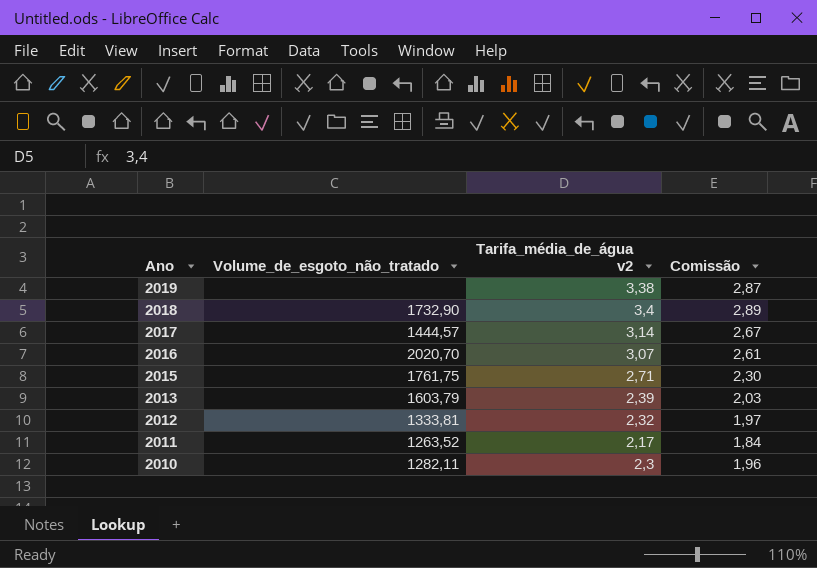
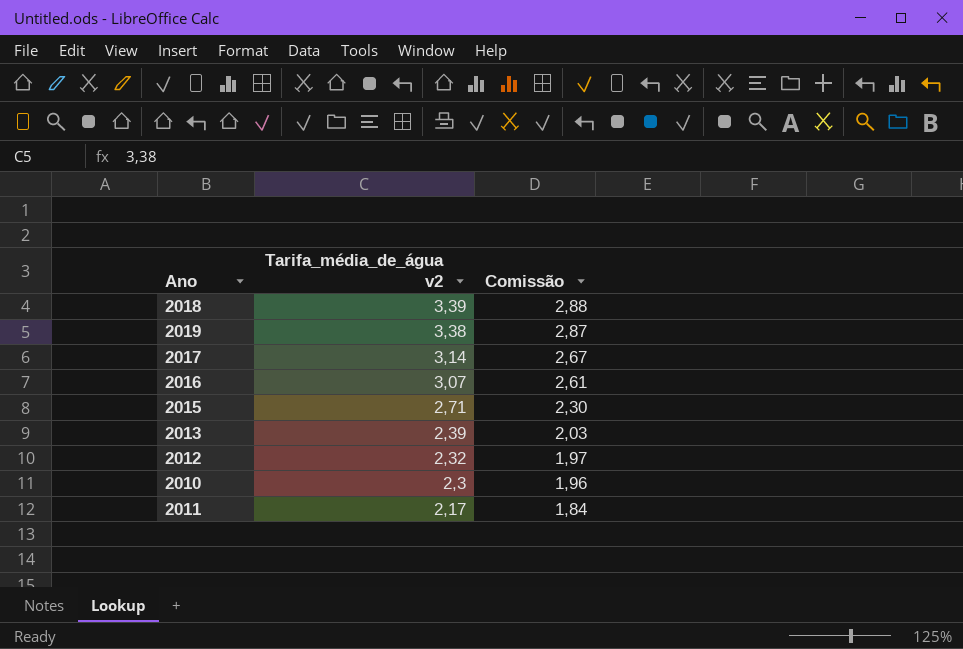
row order: Ano descending -> Tarifa_média_de_água v2 descending
column Volume_de_esgoto_não_tratado | position: 2 -> none
2018 | Tarifa_média_de_água v2: 3,4 -> 3,39
2018 | Comissão: 2,89 -> 2,88

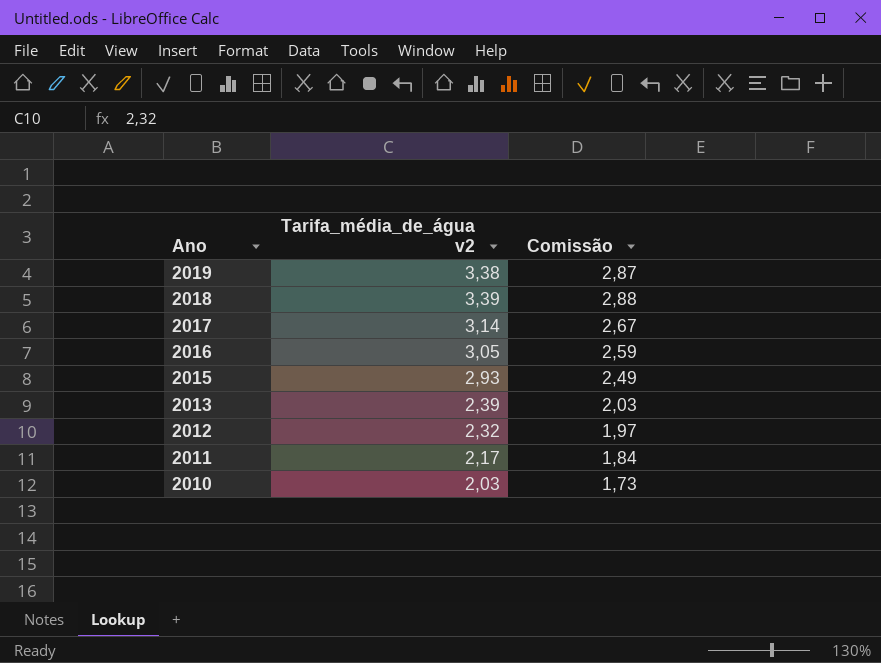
row order: Tarifa_média_de_água v2 descending -> Ano descending
2016 | Tarifa_média_de_água v2: 3,07 -> 3,05
2016 | Comissão: 2,61 -> 2,59
2015 | Tarifa_média_de_água v2: 2,71 -> 2,93
2015 | Comissão: 2,30 -> 2,49
2010 | Tarifa_média_de_água v2: 2,3 -> 2,03
2010 | Comissão: 1,96 -> 1,73

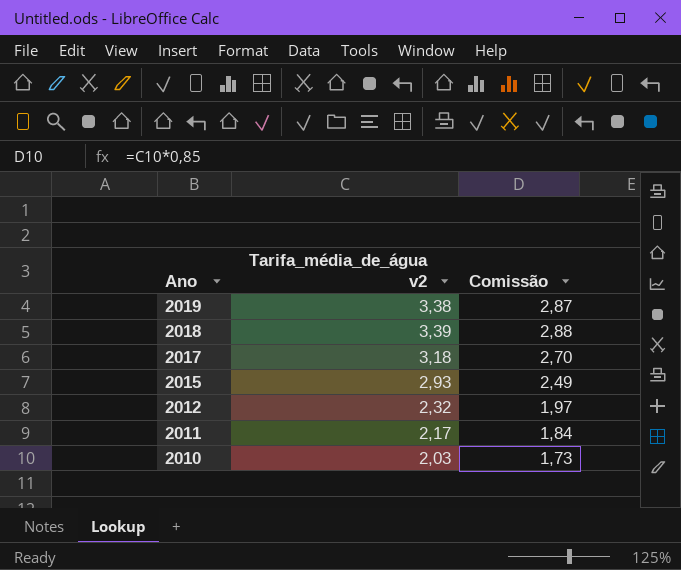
row 2016: 3,05 | 2,59 -> none
row 2013: 2,39 | 2,03 -> none
2017 | Tarifa_média_de_água v2: 3,14 -> 3,18
2017 | Comissão: 2,67 -> 2,70

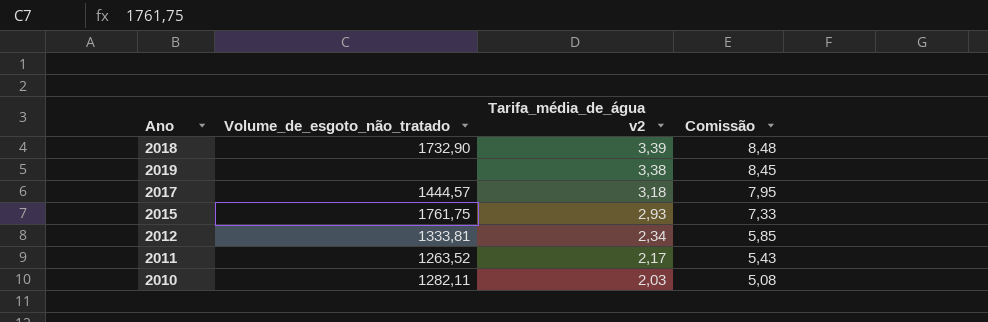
row order: Ano descending -> Tarifa_média_de_água v2 descending
column Volume_de_esgoto_não_tratado | position: none -> 2
column Comissão | formula: [Tarifa_média_de_água v2] * 0,85 -> [Tarifa_média_de_água v2] * 2,5
2012 | Tarifa_média_de_água v2: 2,32 -> 2,34

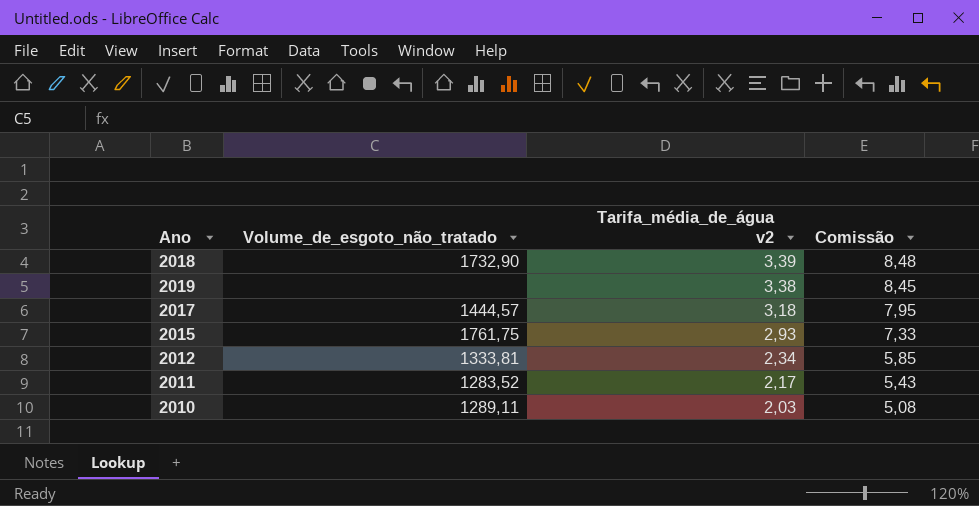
2011 | Volume_de_esgoto_não_tratado: 1263,52 -> 1283,52
2010 | Volume_de_esgoto_não_tratado: 1282,11 -> 1289,11

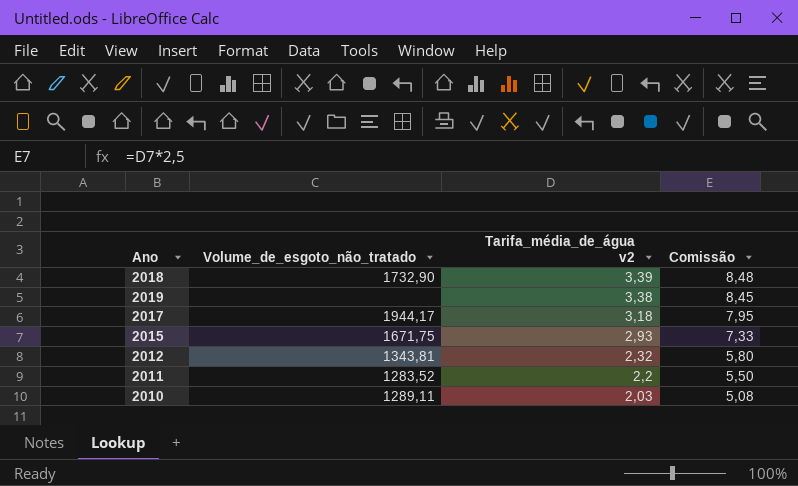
2017 | Volume_de_esgoto_não_tratado: 1444,57 -> 1944,17
2015 | Volume_de_esgoto_não_tratado: 1761,75 -> 1671,75
2012 | Volume_de_esgoto_não_tratado: 1333,81 -> 1343,81
2012 | Tarifa_média_de_água v2: 2,34 -> 2,32
2012 | Comissão: 5,85 -> 5,80
2011 | Tarifa_média_de_água v2: 2,17 -> 2,2
2011 | Comissão: 5,43 -> 5,50

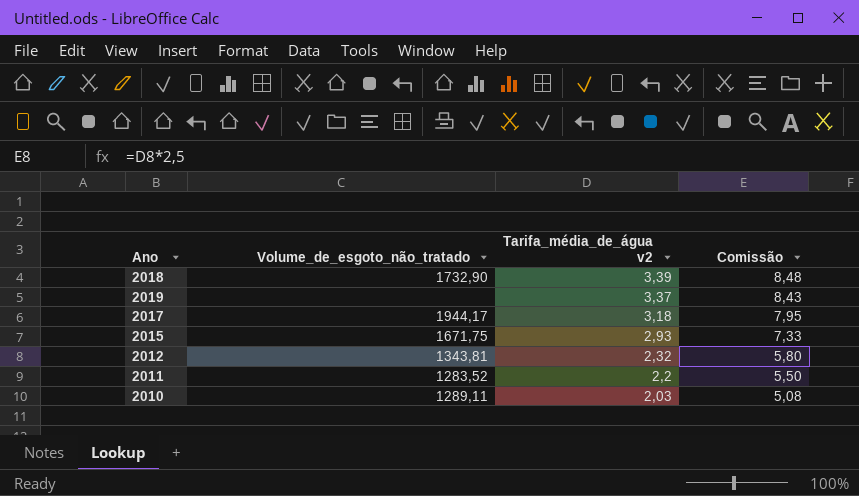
2019 | Tarifa_média_de_água v2: 3,38 -> 3,37
2019 | Comissão: 8,45 -> 8,43

